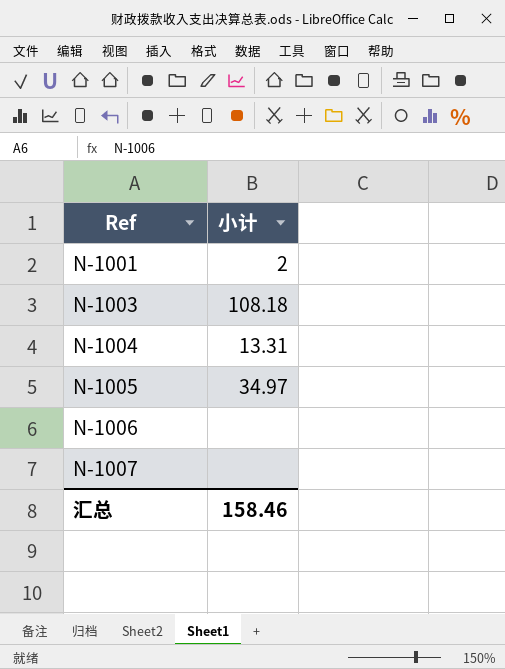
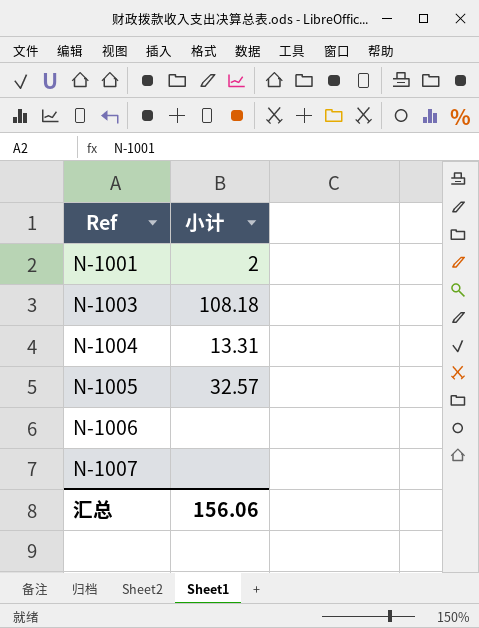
N-1005 | 小计: 34.97 -> 32.57
汇总 | 小计: 158.46 -> 156.06

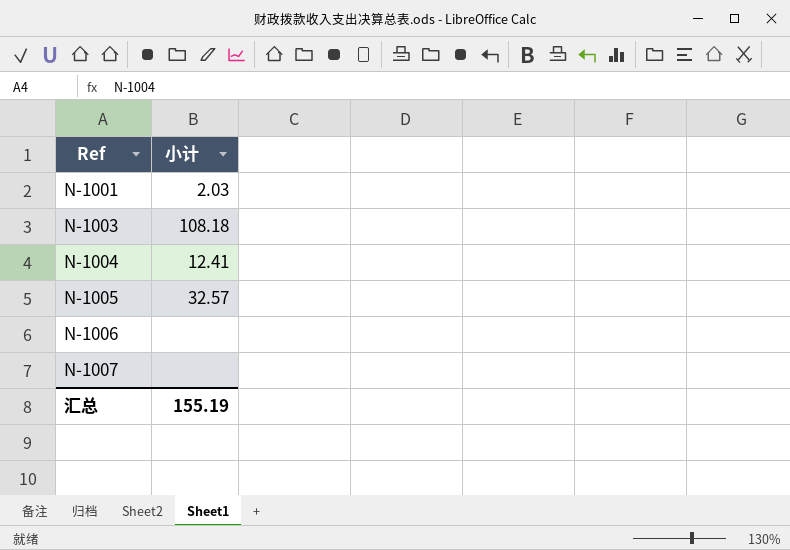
N-1001 | 小计: 2 -> 2.03
N-1004 | 小计: 13.31 -> 12.41
汇总 | 小计: 156.06 -> 155.19

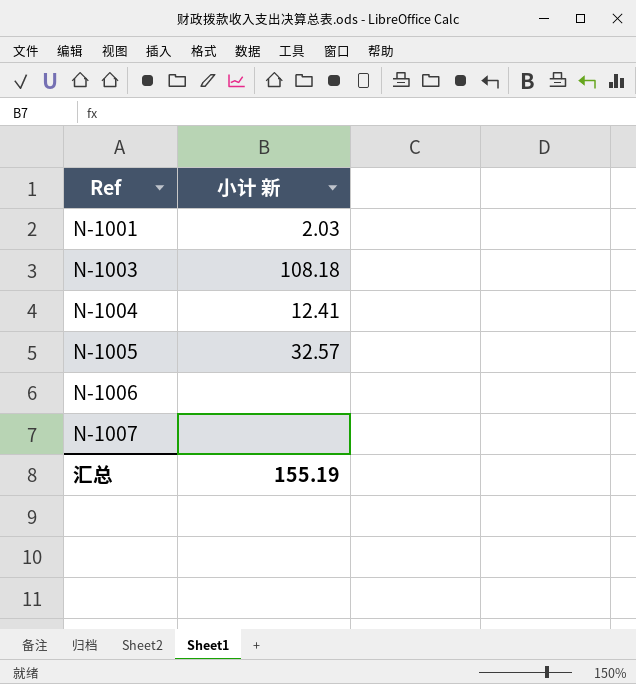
column name: 小计 -> 小计 新

